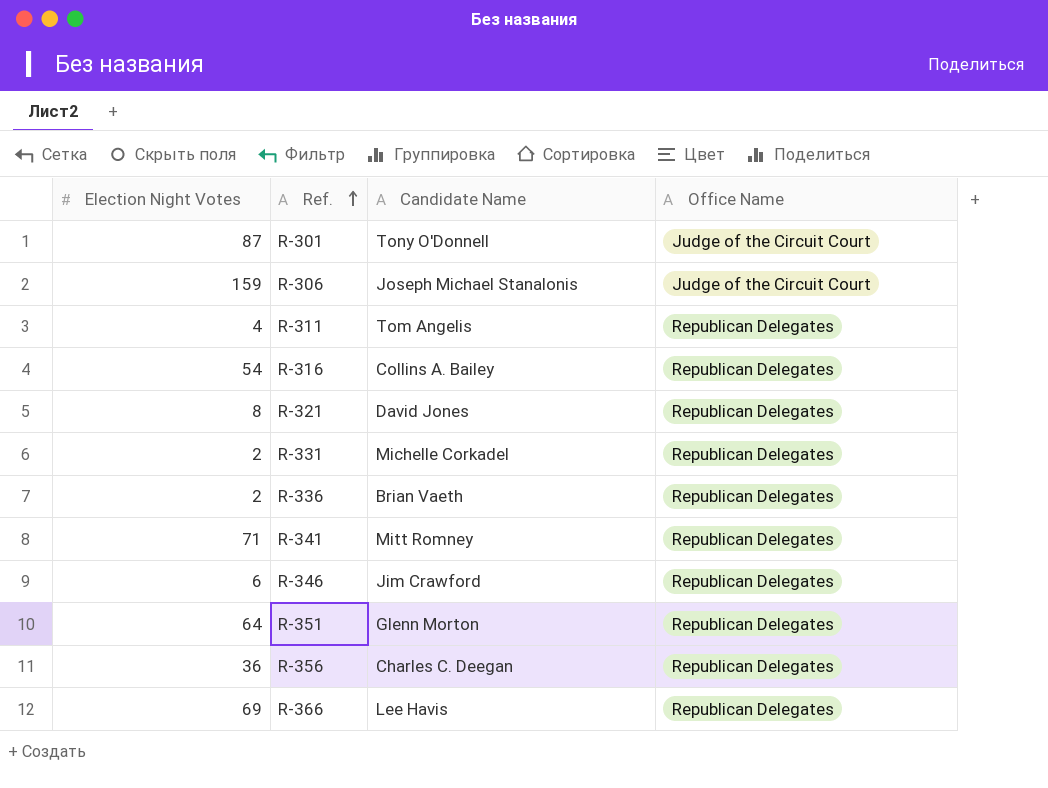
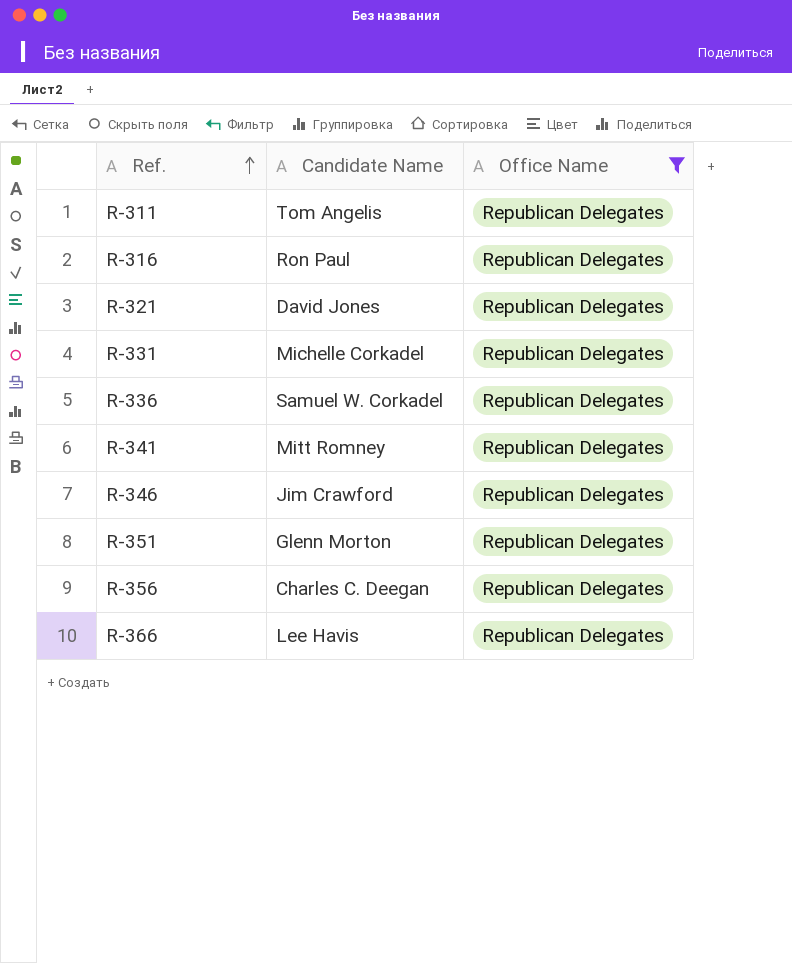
filter: none -> Office Name = Republican Delegates
column Election Night Votes | position: 1 -> none
R-316 | Candidate Name: Collins A. Bailey -> Ron Paul
R-336 | Candidate Name: Brian Vaeth -> Samuel W. Corkadel

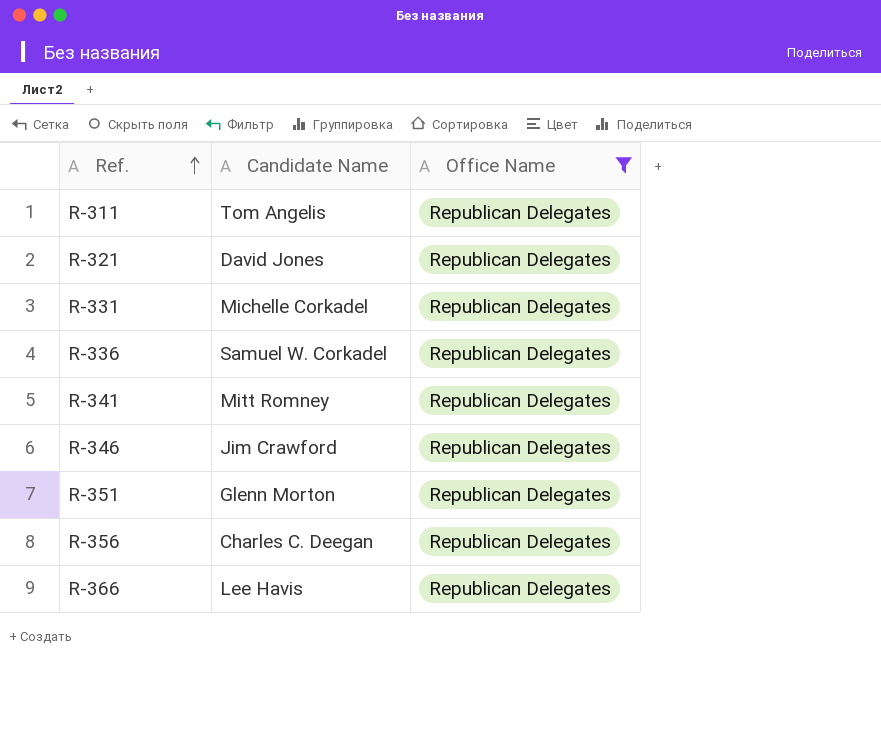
row R-316: Ron Paul | Republican Delegates -> none

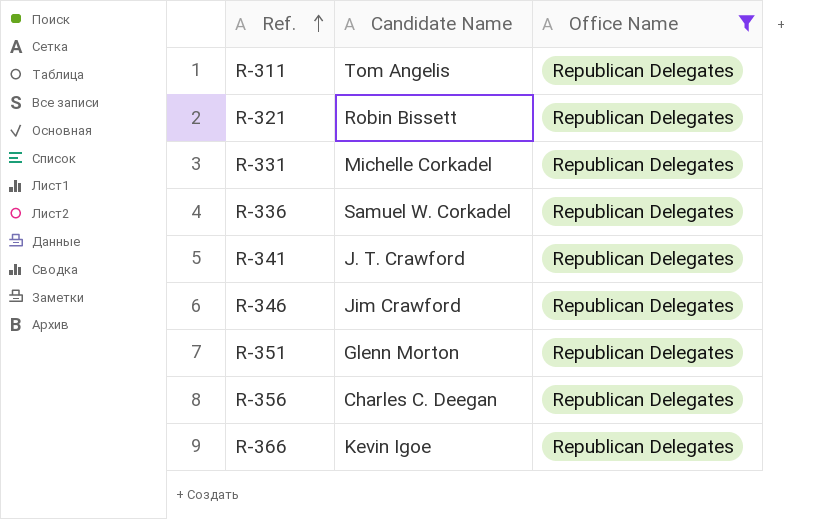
R-321 | Candidate Name: David Jones -> Robin Bissett
R-341 | Candidate Name: Mitt Romney -> J. T. Crawford
R-366 | Candidate Name: Lee Havis -> Kevin Igoe

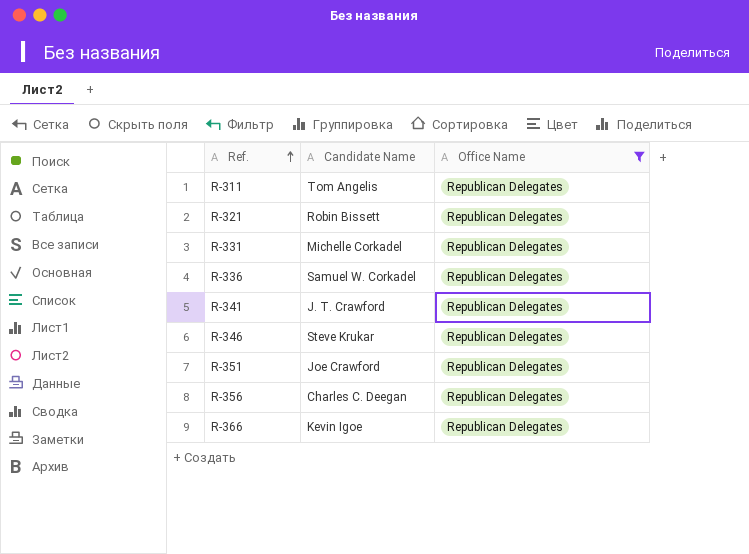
R-346 | Candidate Name: Jim Crawford -> Steve Krukar
R-351 | Candidate Name: Glenn Morton -> Joe Crawford

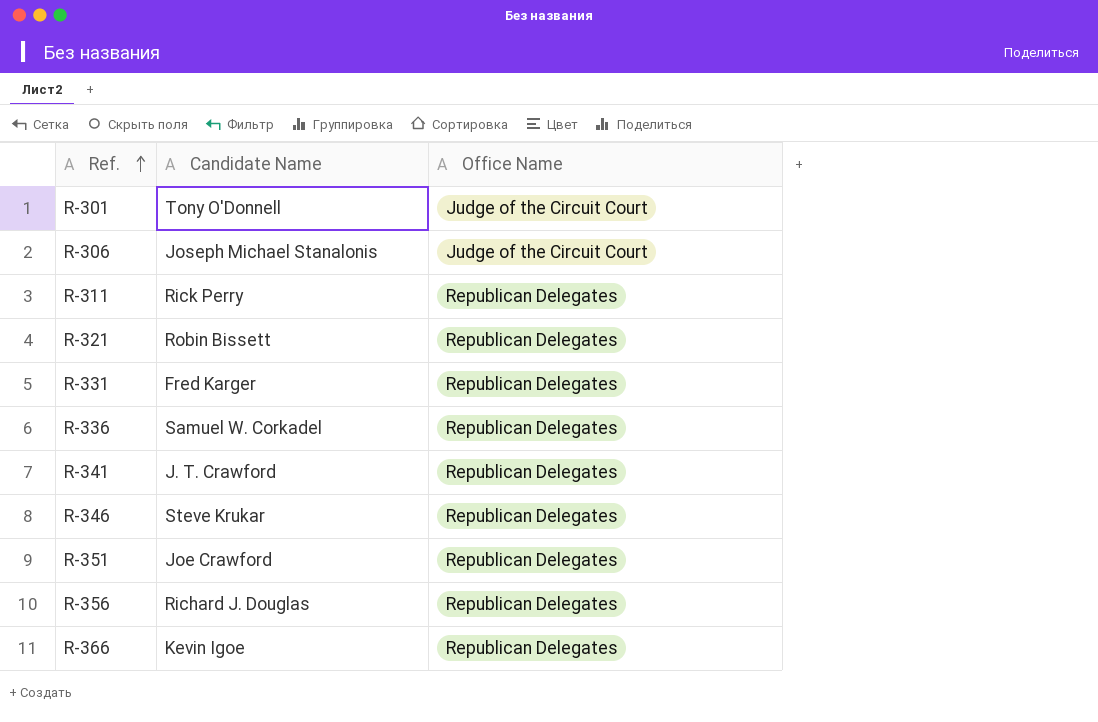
filter: Office Name = Republican Delegates -> none
R-311 | Candidate Name: Tom Angelis -> Rick Perry
R-331 | Candidate Name: Michelle Corkadel -> Fred Karger
R-356 | Candidate Name: Charles C. Deegan -> Richard J. Douglas

